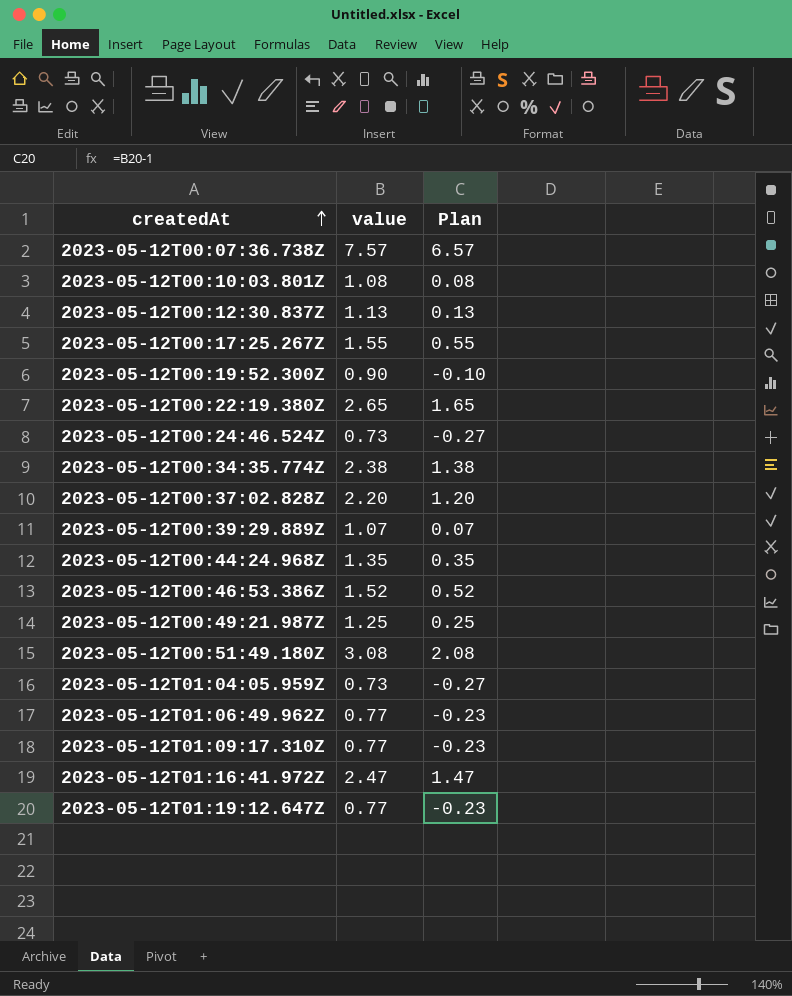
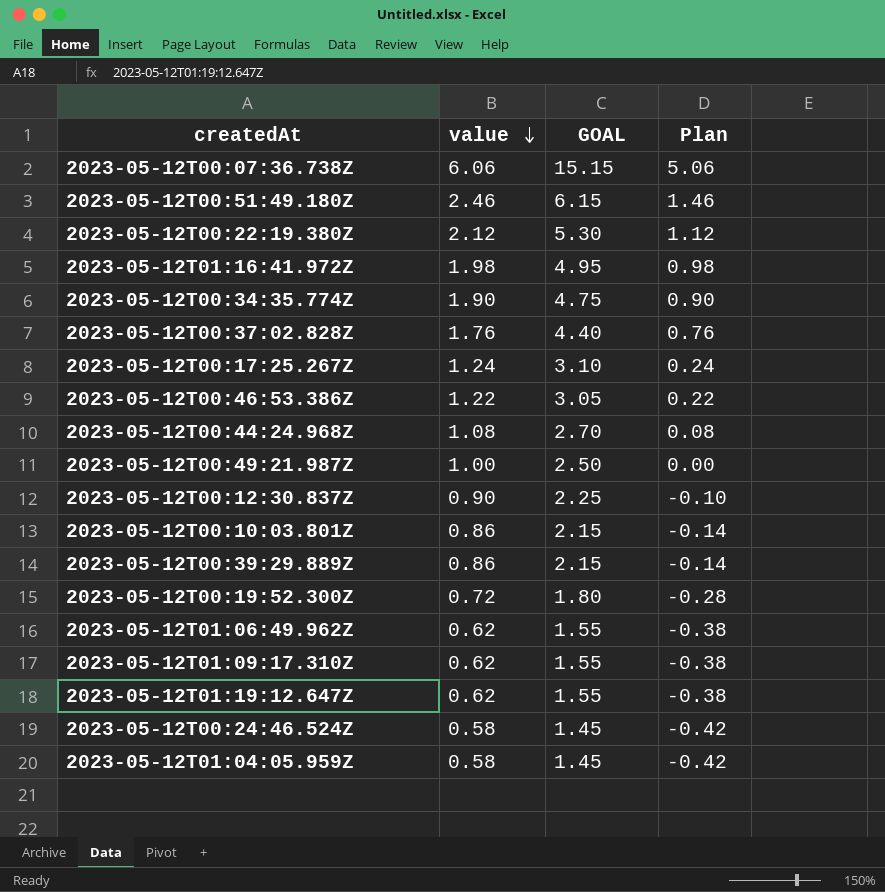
row order: createdAt ascending -> value descending
column GOAL | formula: none -> [value] * 2.5
2023-05-12T00:07:36.738Z | value: 7.57 -> 6.06
2023-05-12T00:07:36.738Z | Plan: 6.57 -> 5.06
2023-05-12T00:51:49.180Z | value: 3.08 -> 2.46
2023-05-12T00:51:49.180Z | Plan: 2.08 -> 1.46
2023-05-12T00:22:19.380Z | value: 2.65 -> 2.12
2023-05-12T00:22:19.380Z | Plan: 1.65 -> 1.12
2023-05-12T01:16:41.972Z | value: 2.47 -> 1.98
2023-05-12T01:16:41.972Z | Plan: 1.47 -> 0.98
2023-05-12T00:34:35.774Z | value: 2.38 -> 1.90
2023-05-12T00:34:35.774Z | Plan: 1.38 -> 0.90
2023-05-12T00:37:02.828Z | value: 2.20 -> 1.76
2023-05-12T00:37:02.828Z | Plan: 1.20 -> 0.76
2023-05-12T00:17:25.267Z | value: 1.55 -> 1.24
2023-05-12T00:17:25.267Z | Plan: 0.55 -> 0.24
2023-05-12T00:46:53.386Z | value: 1.52 -> 1.22
2023-05-12T00:46:53.386Z | Plan: 0.52 -> 0.22
2023-05-12T00:44:24.968Z | value: 1.35 -> 1.08
2023-05-12T00:44:24.968Z | Plan: 0.35 -> 0.08
2023-05-12T00:49:21.987Z | value: 1.25 -> 1.00
2023-05-12T00:49:21.987Z | Plan: 0.25 -> 0.00
2023-05-12T00:12:30.837Z | value: 1.13 -> 0.90
2023-05-12T00:12:30.837Z | Plan: 0.13 -> -0.10
2023-05-12T00:10:03.801Z | value: 1.08 -> 0.86
2023-05-12T00:10:03.801Z | Plan: 0.08 -> -0.14
2023-05-12T00:39:29.889Z | value: 1.07 -> 0.86
2023-05-12T00:39:29.889Z | Plan: 0.07 -> -0.14
2023-05-12T00:19:52.300Z | value: 0.90 -> 0.72
2023-05-12T00:19:52.300Z | Plan: -0.10 -> -0.28
2023-05-12T01:06:49.962Z | value: 0.77 -> 0.62
2023-05-12T01:06:49.962Z | Plan: -0.23 -> -0.38
2023-05-12T01:09:17.310Z | value: 0.77 -> 0.62
2023-05-12T01:09:17.310Z | Plan: -0.23 -> -0.38
2023-05-12T01:19:12.647Z | value: 0.77 -> 0.62
2023-05-12T01:19:12.647Z | Plan: -0.23 -> -0.38
2023-05-12T00:24:46.524Z | value: 0.73 -> 0.58
2023-05-12T00:24:46.524Z | Plan: -0.27 -> -0.42
2023-05-12T01:04:05.959Z | value: 0.73 -> 0.58
2023-05-12T01:04:05.959Z | Plan: -0.27 -> -0.42

